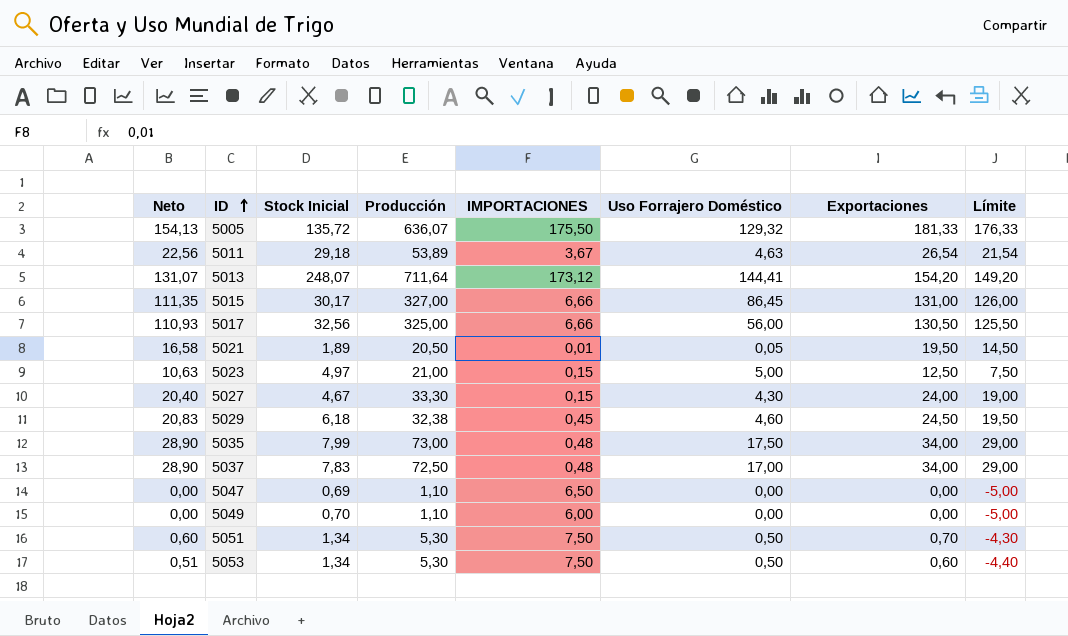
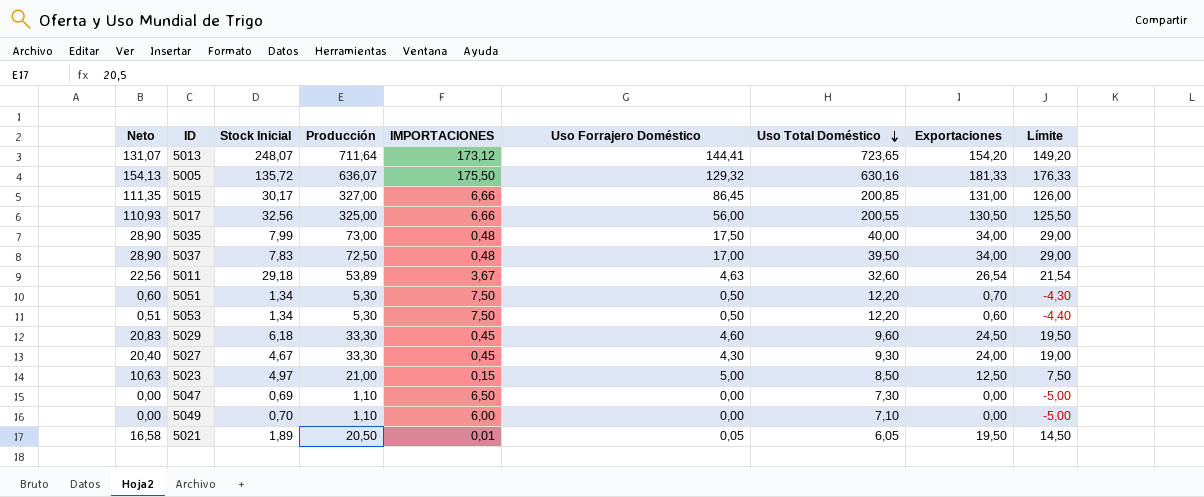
row order: ID ascending -> Uso Total Doméstico descending
column Uso Total Doméstico | position: none -> 7
5029 | Producción: 32,38 -> 33,30
5027 | IMPORTACIONES: 0,15 -> 0,45

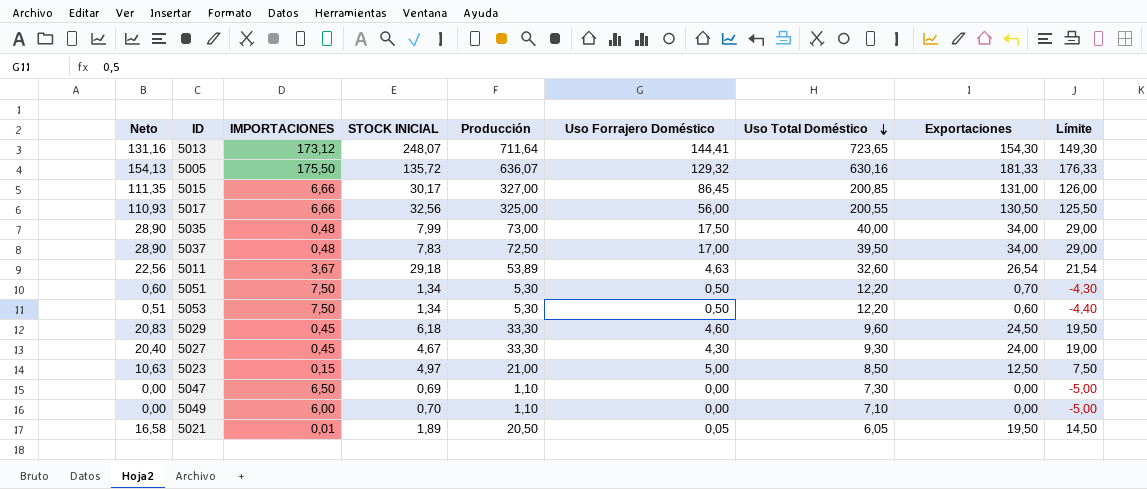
column IMPORTACIONES | position: 5 -> 3
column name: Stock Inicial -> STOCK INICIAL
5013 | Neto: 131,07 -> 131,16
5013 | Exportaciones: 154,20 -> 154,30
5013 | Límite: 149,20 -> 149,30

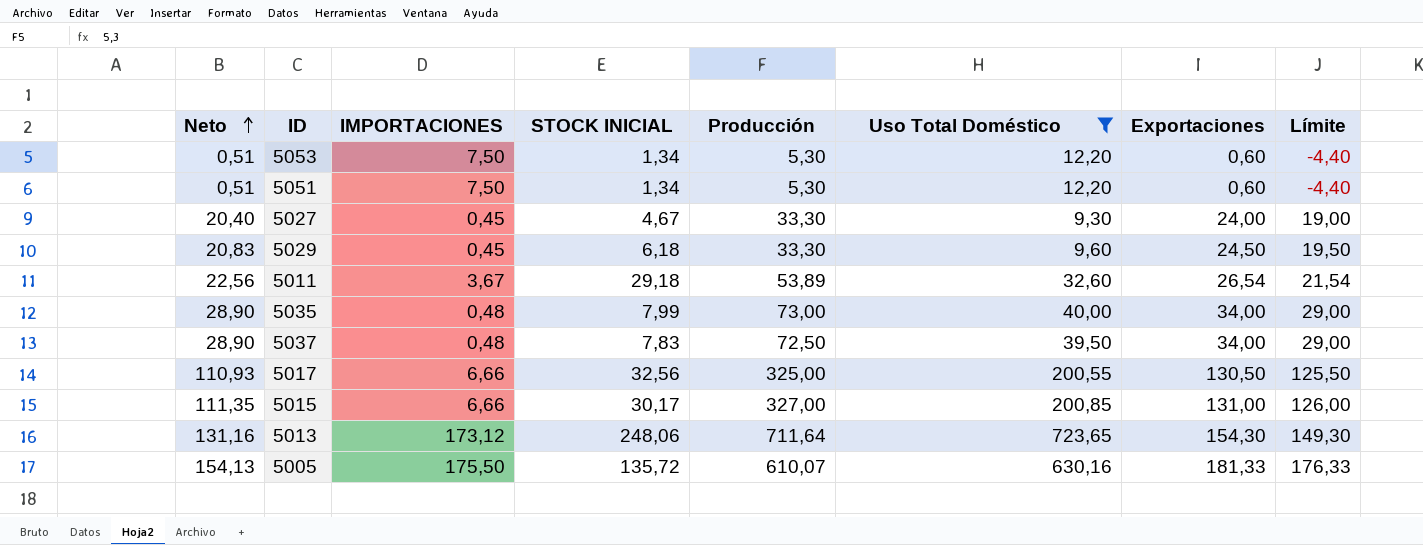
filter: none -> Uso Total Doméstico >= 9,30
row order: Uso Total Doméstico descending -> Neto ascending
column Uso Forrajero Doméstico | position: 6 -> none
5051 | Neto: 0,60 -> 0,51
5051 | Exportaciones: 0,70 -> 0,60
5051 | Límite: -4,30 -> -4,40
5013 | STOCK INICIAL: 248,07 -> 248,06
5005 | Producción: 636,07 -> 610,07

